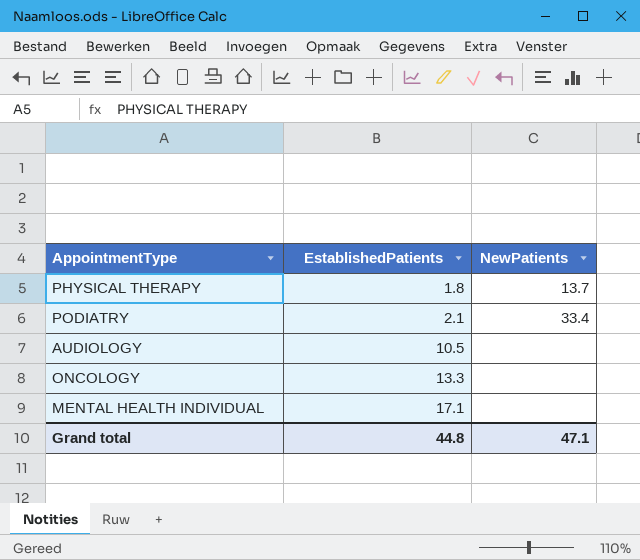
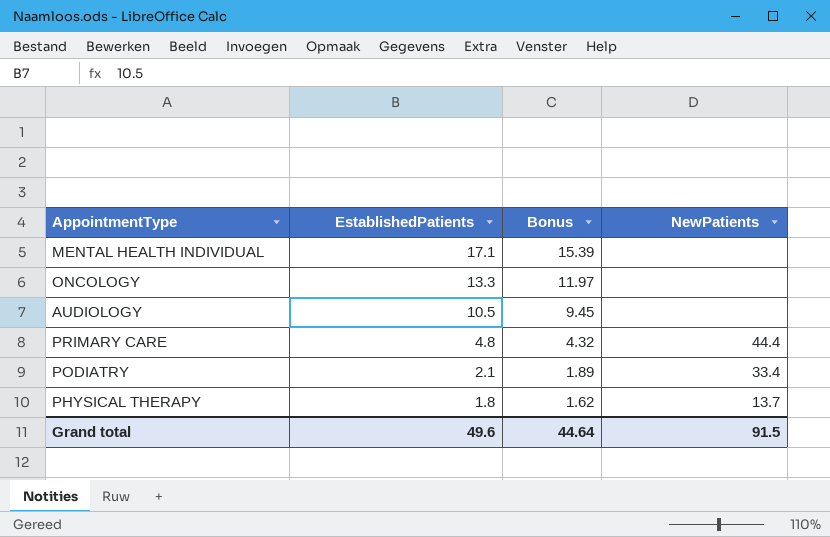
row order: EstablishedPatients ascending -> EstablishedPatients descending
column Bonus | formula: none -> [EstablishedPatients] * 0.9
row PRIMARY CARE: none -> 4.8 | 4.32 | 44.4
Grand total | EstablishedPatients: 44.8 -> 49.6
Grand total | NewPatients: 47.1 -> 91.5

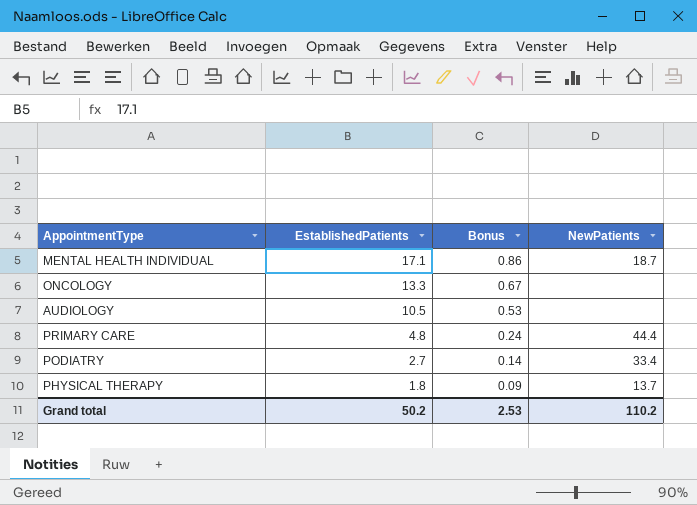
column Bonus | formula: [EstablishedPatients] * 0.9 -> [EstablishedPatients] * 0.05
MENTAL HEALTH INDIVIDUAL | NewPatients: none -> 18.7
PODIATRY | EstablishedPatients: 2.1 -> 2.7
Grand total | EstablishedPatients: 49.6 -> 50.2
Grand total | Bonus: 44.64 -> 2.53
Grand total | NewPatients: 91.5 -> 110.2

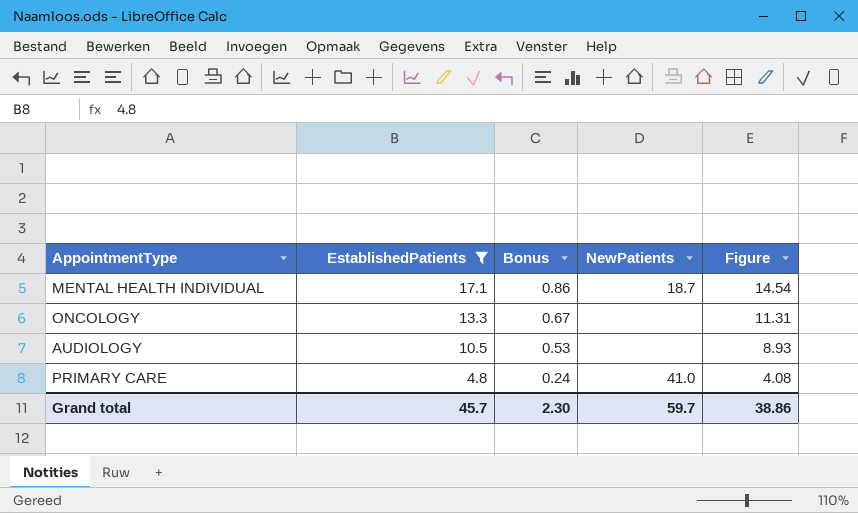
filter: none -> EstablishedPatients >= 4.8
column Figure | formula: none -> [EstablishedPatients] * 0.85
PRIMARY CARE | NewPatients: 44.4 -> 41.0
Grand total | EstablishedPatients: 50.2 -> 45.7
Grand total | Bonus: 2.53 -> 2.30
Grand total | NewPatients: 110.2 -> 59.7

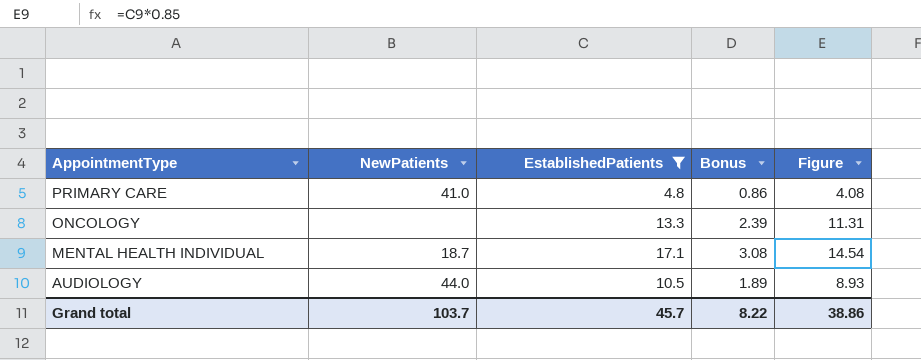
row order: EstablishedPatients descending -> AppointmentType descending
column NewPatients | position: 4 -> 2
column Bonus | formula: [EstablishedPatients] * 0.05 -> [EstablishedPatients] * 0.18
AUDIOLOGY | NewPatients: none -> 44.0
Grand total | NewPatients: 59.7 -> 103.7
Grand total | Bonus: 2.30 -> 8.22

